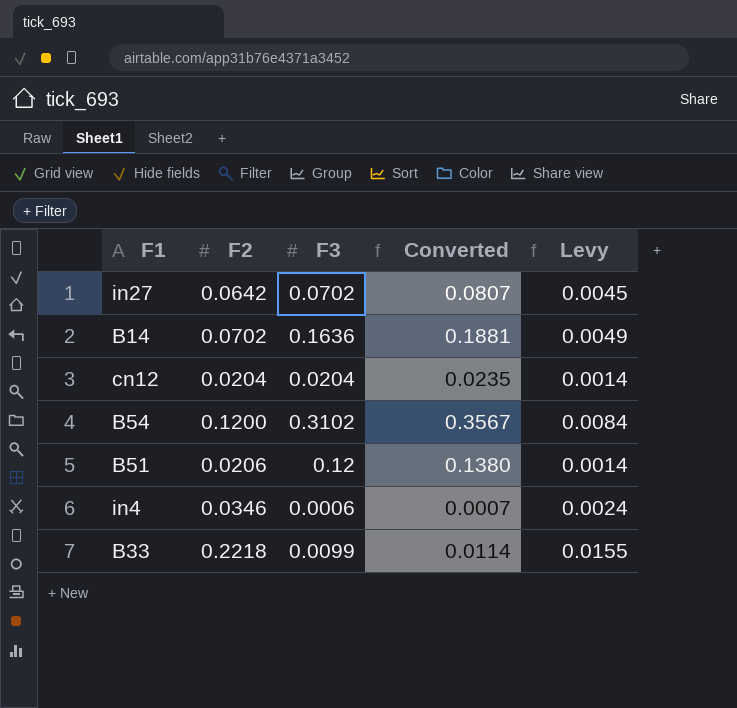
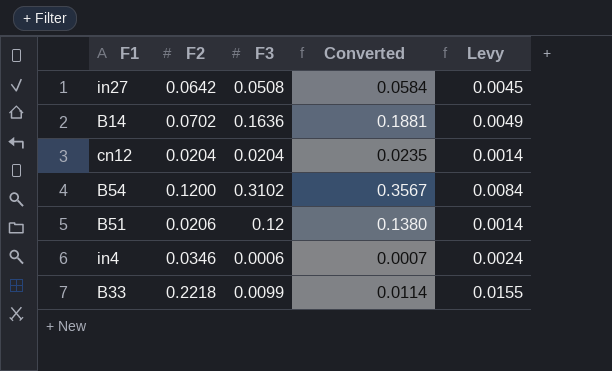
in27 | F3: 0.0702 -> 0.0508
in27 | Converted: 0.0807 -> 0.0584

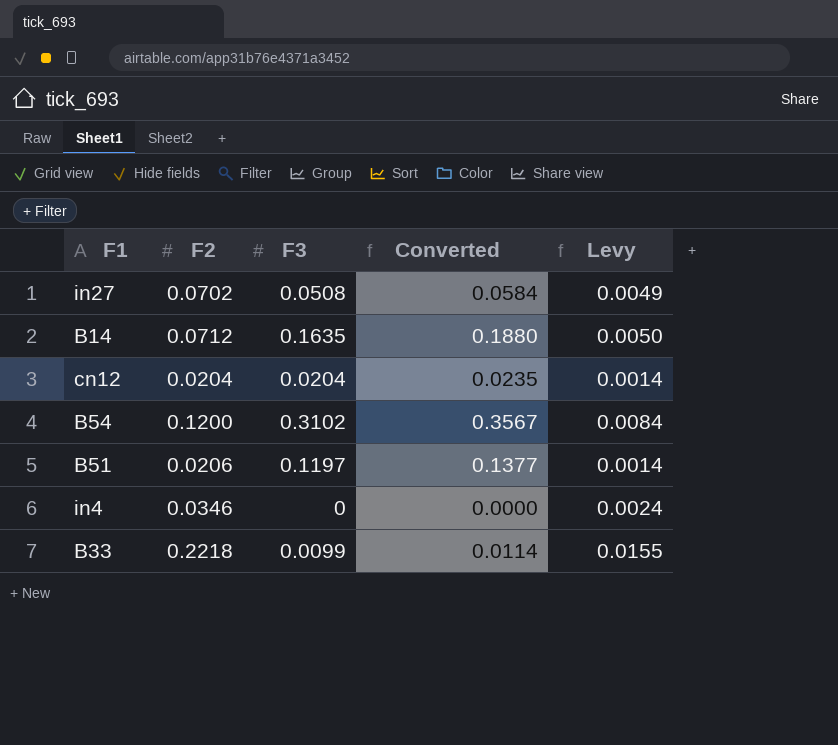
in27 | F2: 0.0642 -> 0.0702
in27 | Levy: 0.0045 -> 0.0049
B14 | F2: 0.0702 -> 0.0712
B14 | F3: 0.1636 -> 0.1635
B14 | Converted: 0.1881 -> 0.1880
B14 | Levy: 0.0049 -> 0.0050
B51 | F3: 0.12 -> 0.1197
B51 | Converted: 0.1380 -> 0.1377
in4 | F3: 0.0006 -> 0
in4 | Converted: 0.0007 -> 0.0000

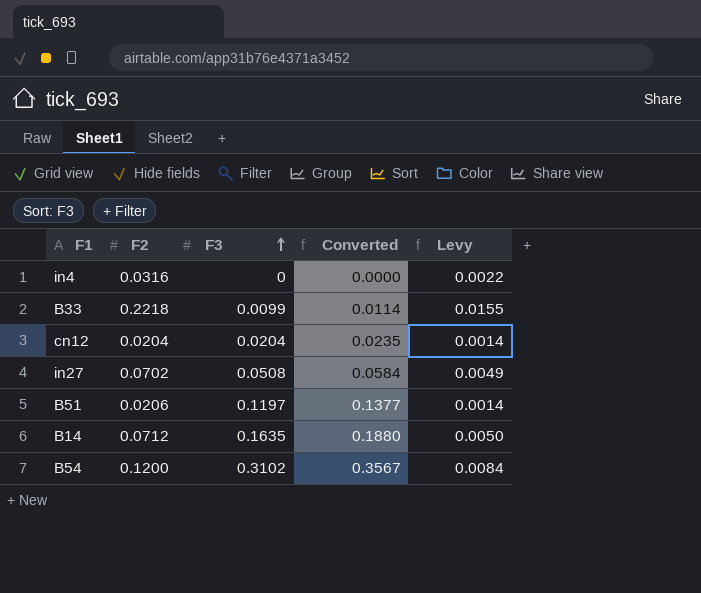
row order: none -> F3 ascending
in4 | F2: 0.0346 -> 0.0316
in4 | Levy: 0.0024 -> 0.0022

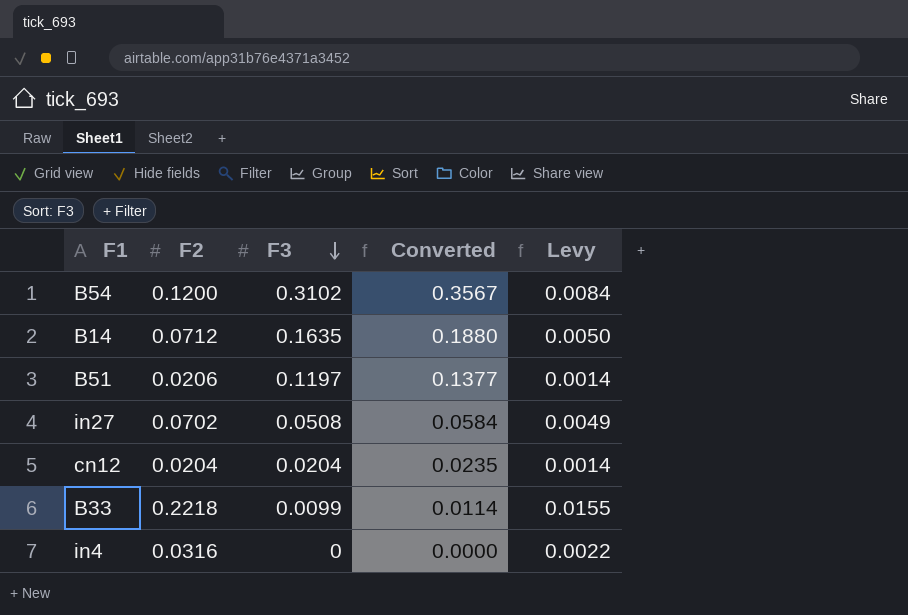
row order: F3 ascending -> F3 descending

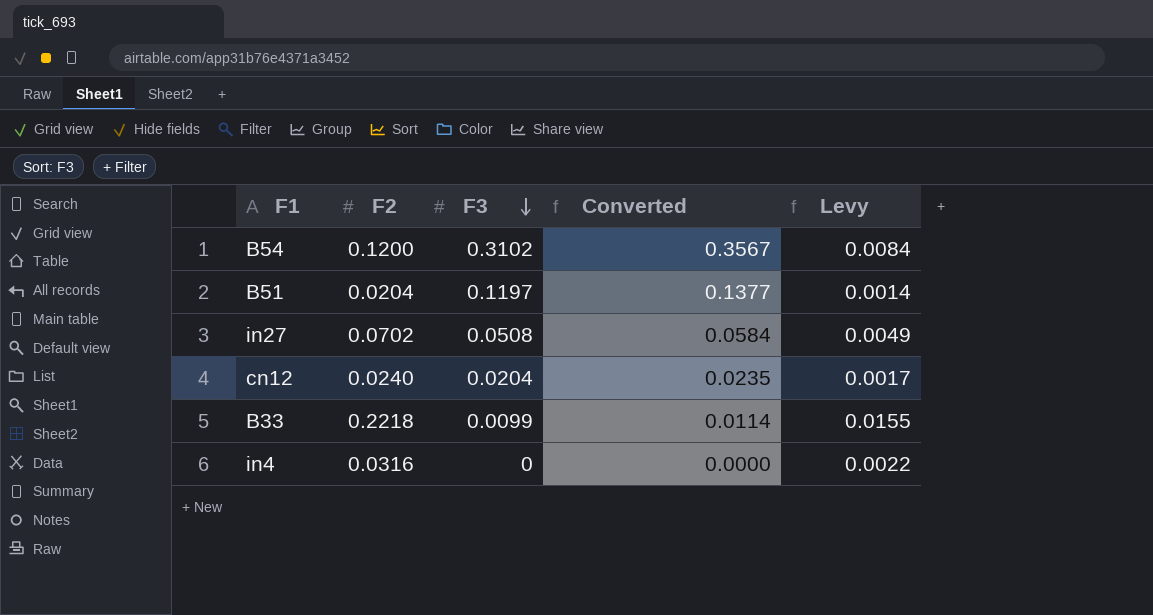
row B14: 0.0712 | 0.1635 | 0.1880 | 0.0050 -> none
B51 | F2: 0.0206 -> 0.0204
cn12 | F2: 0.0204 -> 0.0240
cn12 | Levy: 0.0014 -> 0.0017

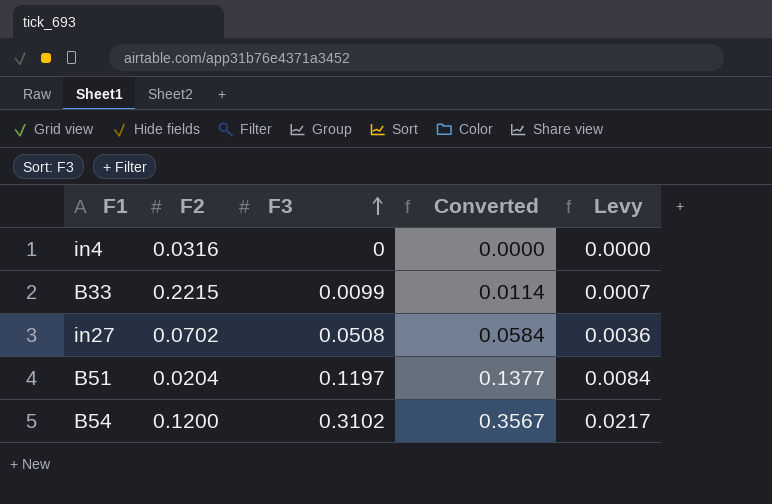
row order: F3 descending -> F3 ascending
column Levy | formula: [F2] * 0.07 -> [F3] * 0.07
row cn12: 0.0240 | 0.0204 | 0.0235 | 0.0017 -> none
B33 | F2: 0.2218 -> 0.2215

